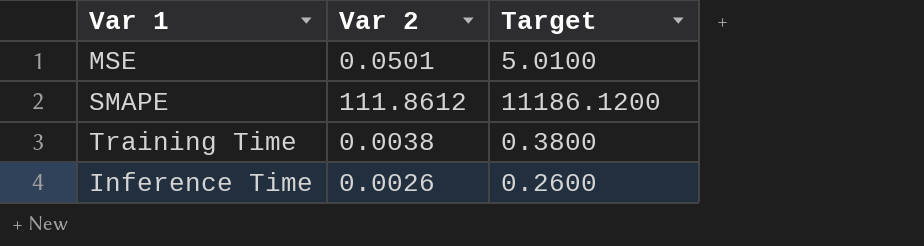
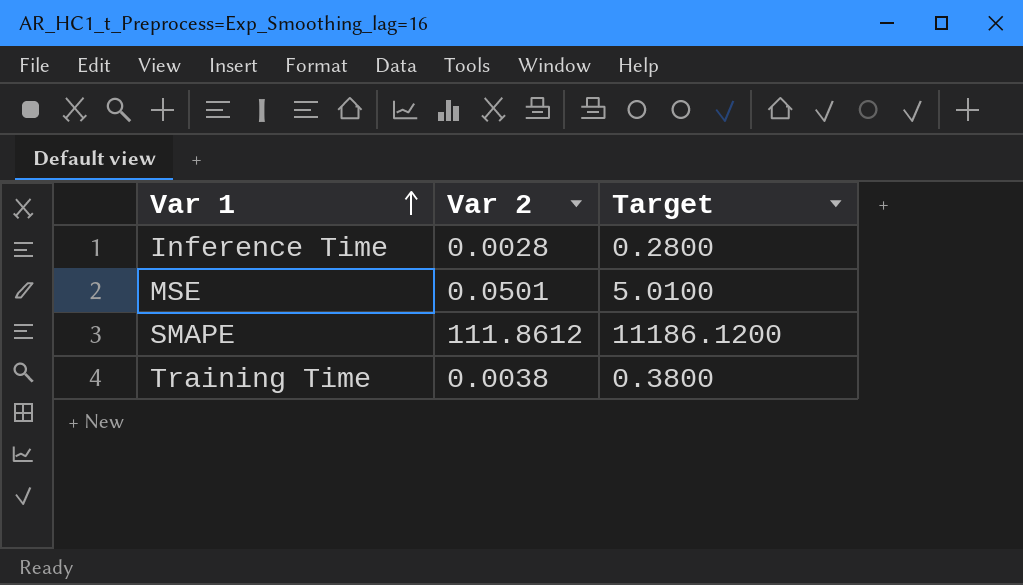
row order: none -> Var 1 ascending
Inference Time | Var 2: 0.0026 -> 0.0028
Inference Time | Target: 0.2600 -> 0.2800

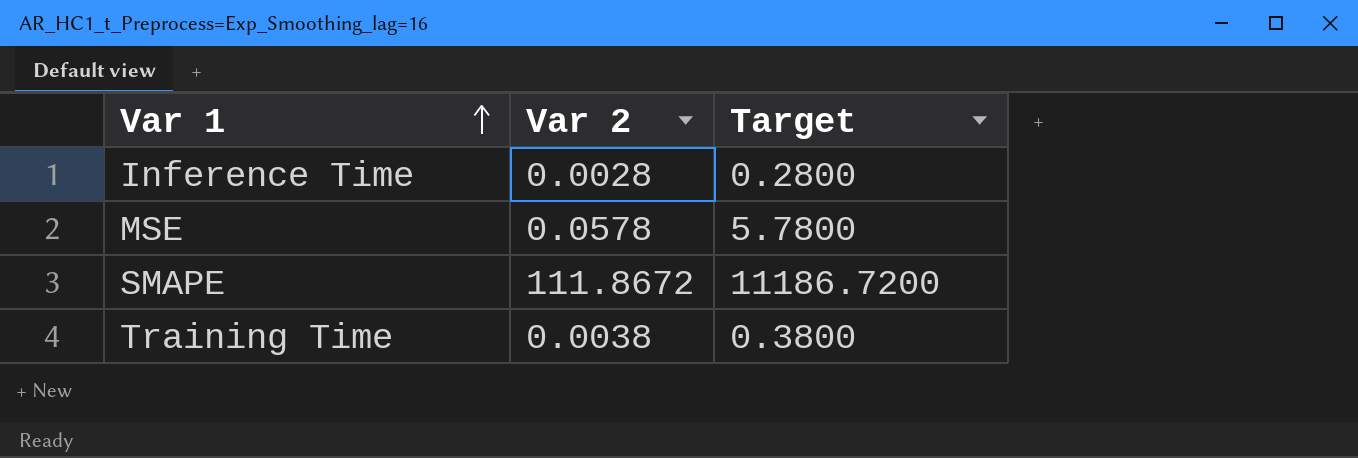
MSE | Var 2: 0.0501 -> 0.0578
MSE | Target: 5.0100 -> 5.7800
SMAPE | Var 2: 111.8612 -> 111.8672
SMAPE | Target: 11186.1200 -> 11186.7200

